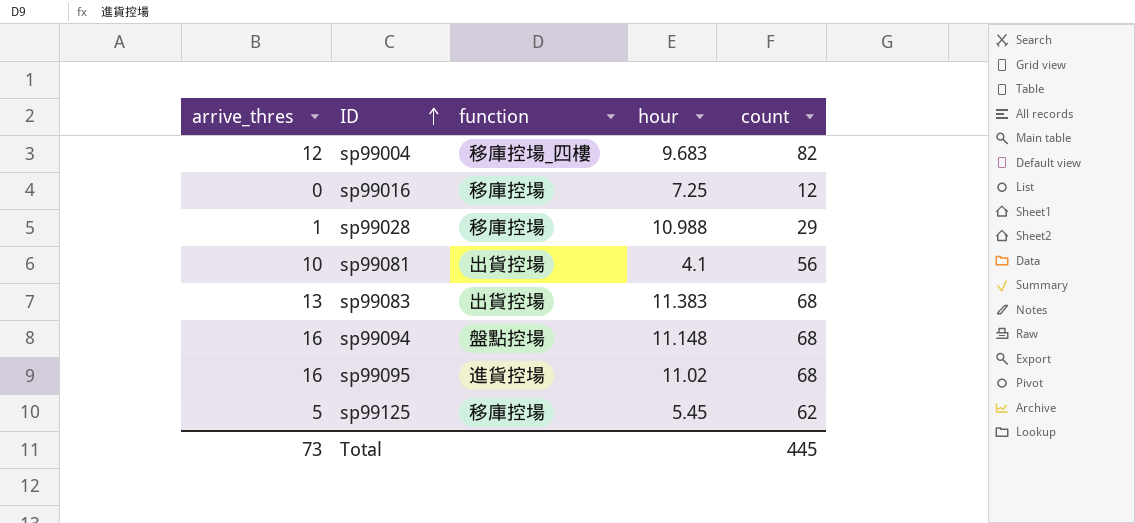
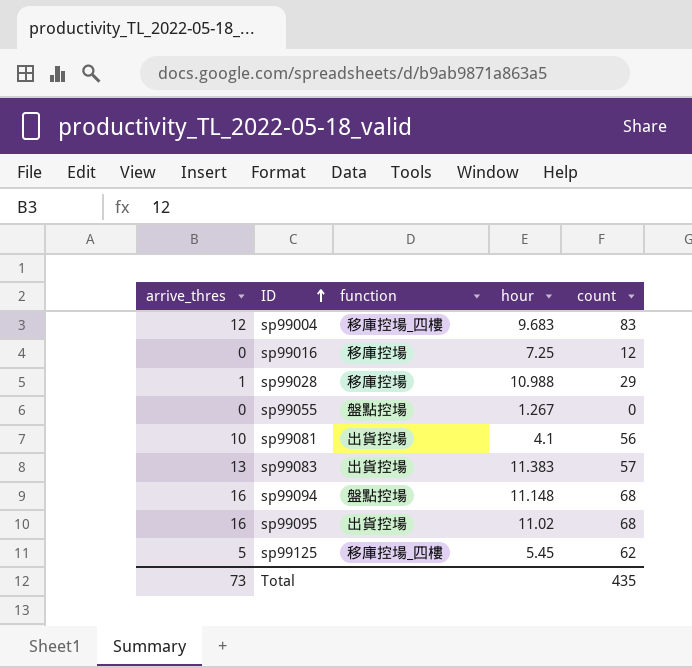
sp99004 | count: 82 -> 83
row sp99055: none -> 0 | 盤點控場 | 1.267 | 0
sp99083 | count: 68 -> 57
sp99095 | function: 進貨控場 -> 出貨控場
sp99125 | function: 移庫控場 -> 移庫控場_四樓
Total | count: 445 -> 435

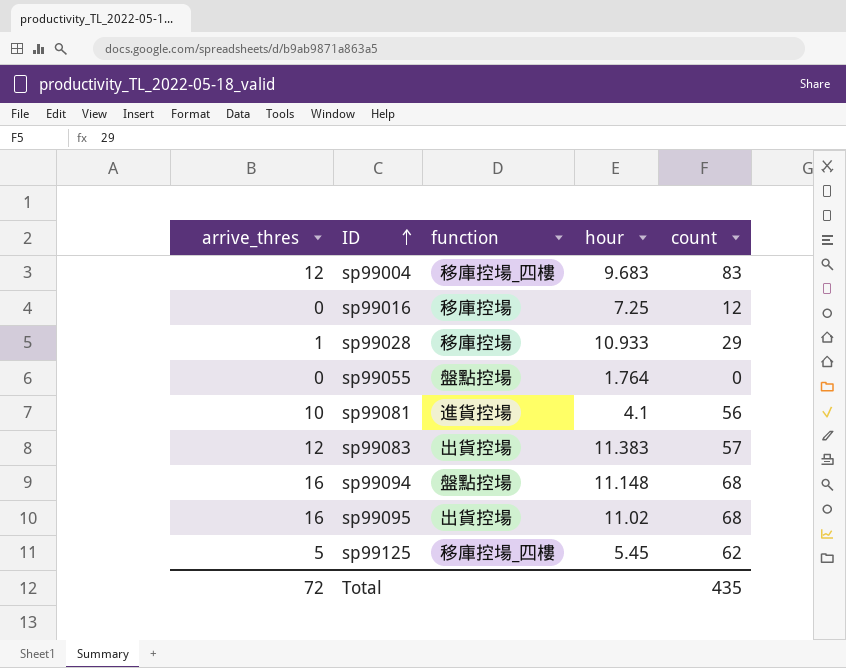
sp99028 | hour: 10.988 -> 10.933
sp99055 | hour: 1.267 -> 1.764
sp99081 | function: 出貨控場 -> 進貨控場
sp99083 | arrive_thres: 13 -> 12
Total | arrive_thres: 73 -> 72

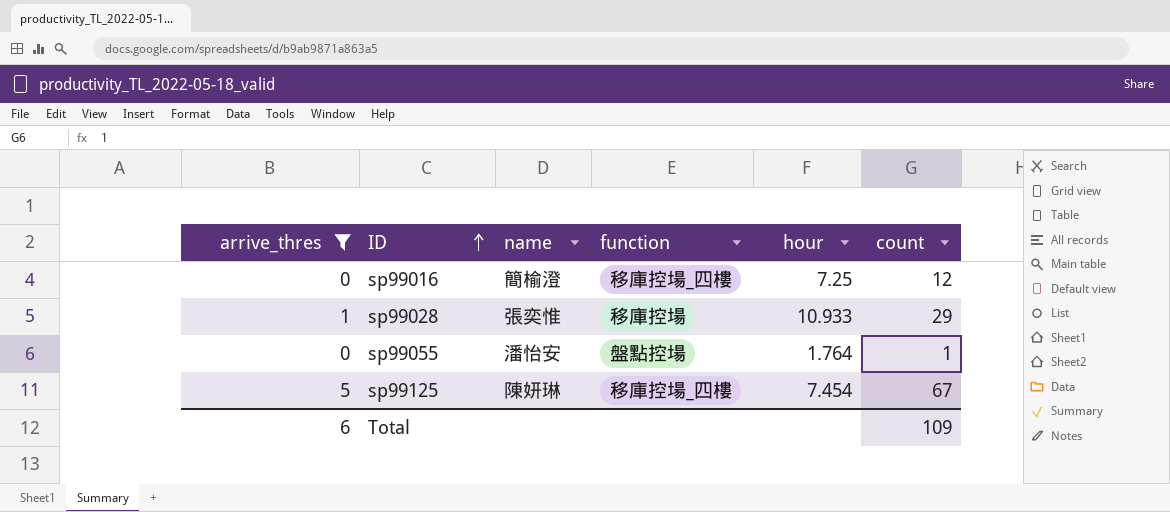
filter: none -> arrive_thres <= 5
column name | position: none -> 3
sp99016 | function: 移庫控場 -> 移庫控場_四樓
sp99055 | count: 0 -> 1
sp99125 | hour: 5.45 -> 7.454
sp99125 | count: 62 -> 67
Total | arrive_thres: 72 -> 6
Total | count: 435 -> 109

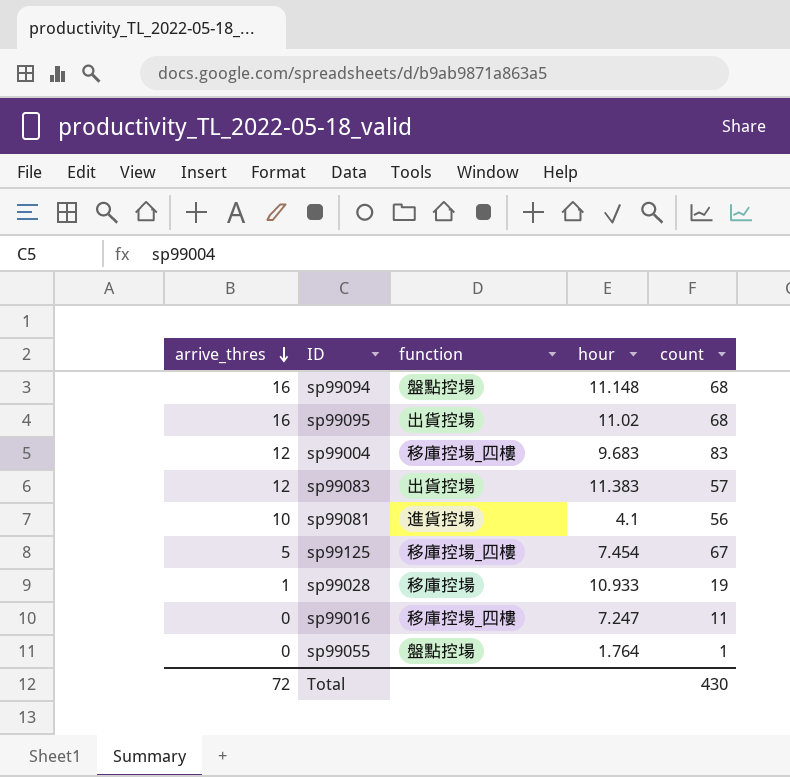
filter: arrive_thres <= 5 -> none
row order: ID ascending -> arrive_thres descending
column name | position: 3 -> none
sp99028 | count: 29 -> 19
sp99016 | hour: 7.25 -> 7.247
sp99016 | count: 12 -> 11
Total | arrive_thres: 6 -> 72
Total | count: 109 -> 430

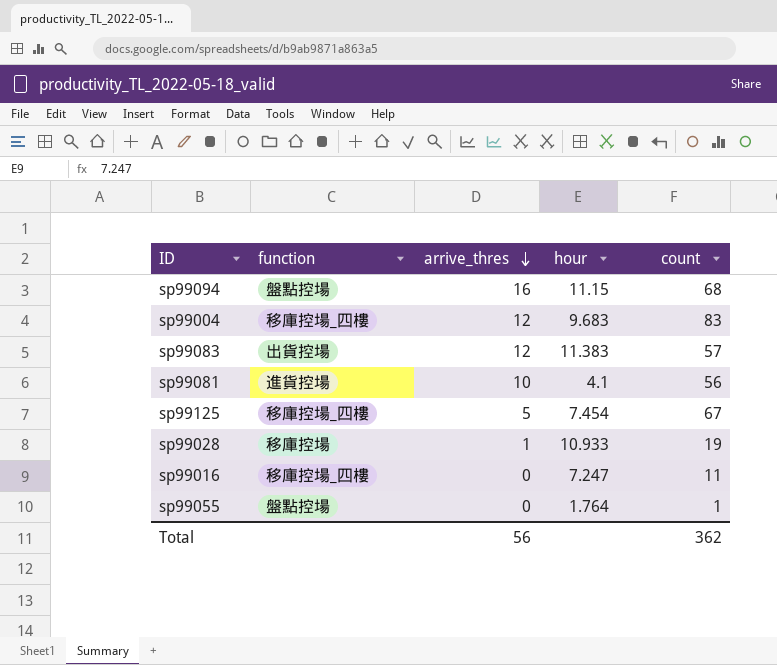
column arrive_thres | position: 1 -> 3
row sp99095: 16 | 出貨控場 | 11.02 | 68 -> none
sp99094 | hour: 11.148 -> 11.15
Total | arrive_thres: 72 -> 56
Total | count: 430 -> 362

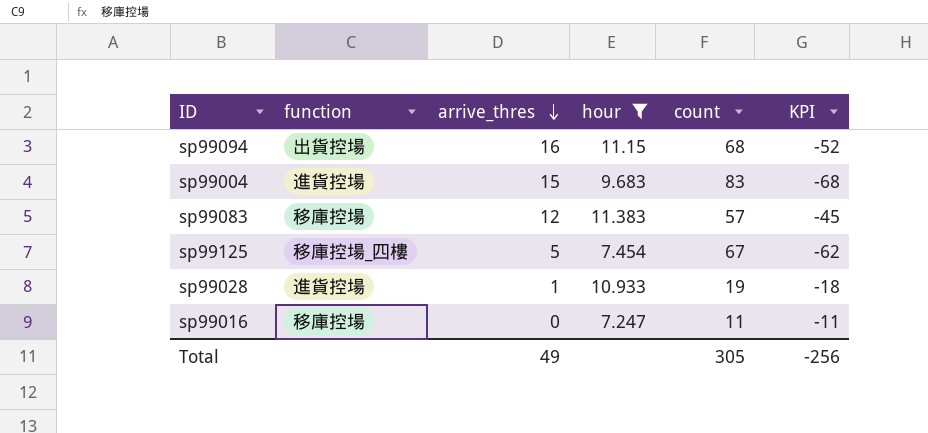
filter: none -> hour >= 7.247
column KPI | formula: none -> [arrive_thres] - [count]
sp99094 | function: 盤點控場 -> 出貨控場
sp99004 | function: 移庫控場_四樓 -> 進貨控場
sp99004 | arrive_thres: 12 -> 15
sp99083 | function: 出貨控場 -> 移庫控場
sp99028 | function: 移庫控場 -> 進貨控場
sp99016 | function: 移庫控場_四樓 -> 移庫控場
Total | arrive_thres: 56 -> 49
Total | count: 362 -> 305

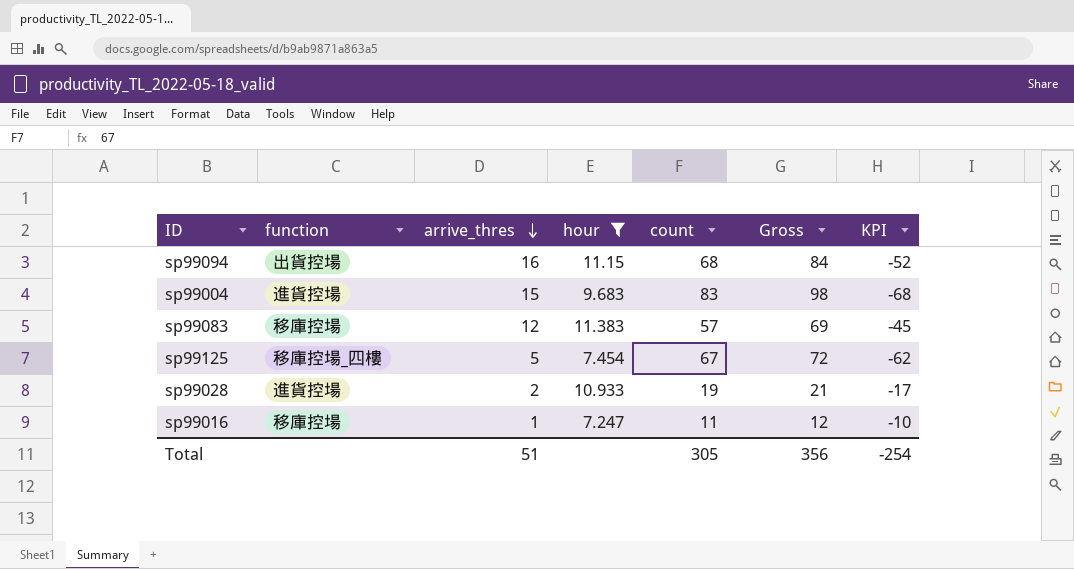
column Gross | formula: none -> [arrive_thres] + [count]
sp99028 | arrive_thres: 1 -> 2
sp99028 | KPI: -18 -> -17
sp99016 | arrive_thres: 0 -> 1
sp99016 | KPI: -11 -> -10
Total | arrive_thres: 49 -> 51
Total | KPI: -256 -> -254

